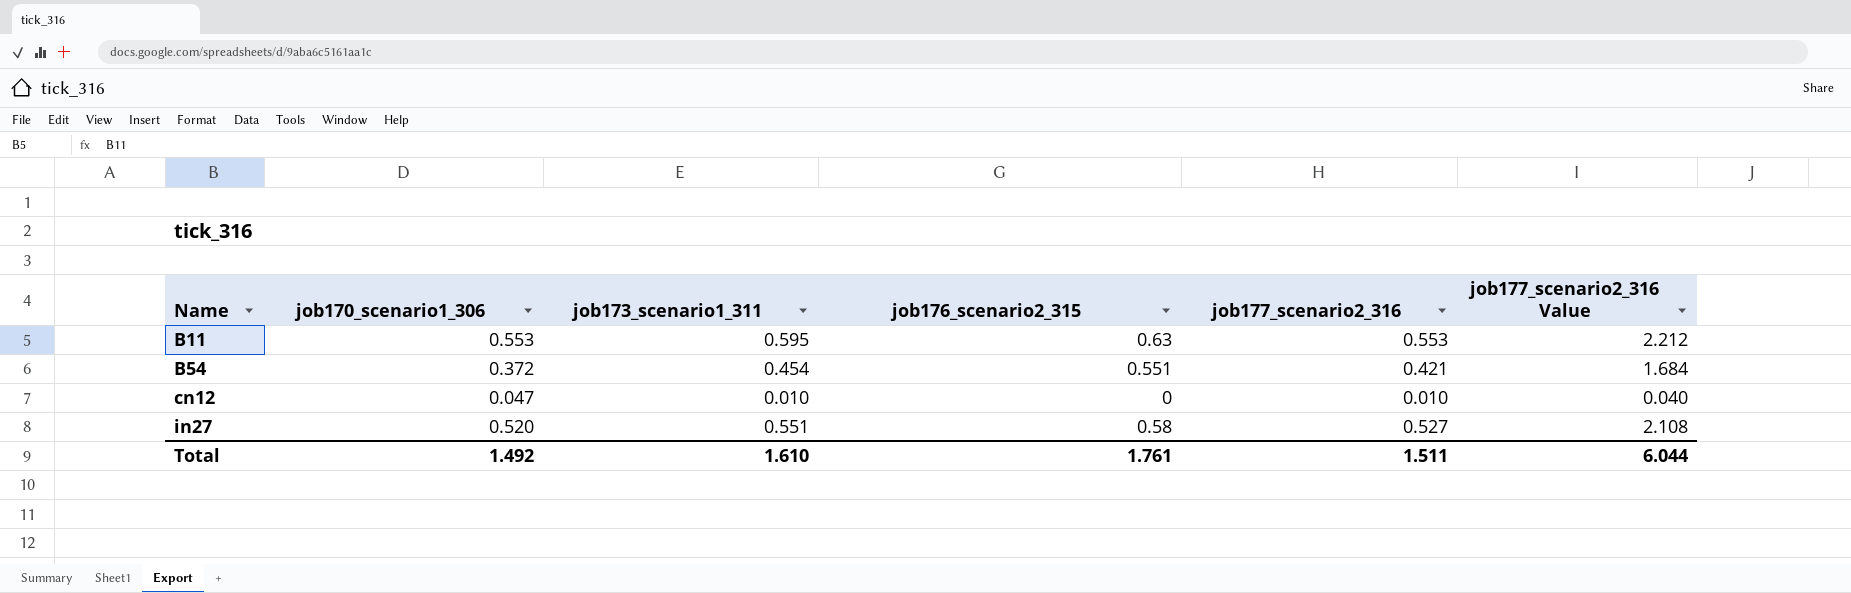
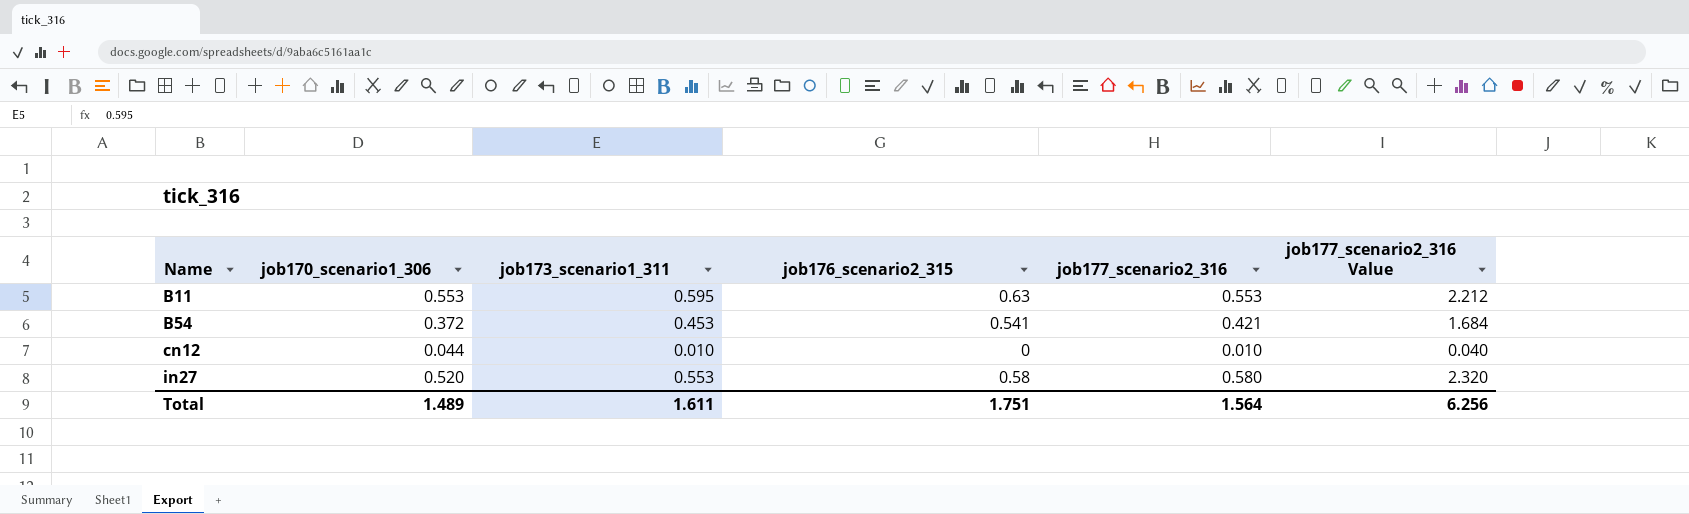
B54 | job173_scenario1_311: 0.454 -> 0.453
B54 | job176_scenario2_315: 0.551 -> 0.541
cn12 | job170_scenario1_306: 0.047 -> 0.044
in27 | job173_scenario1_311: 0.551 -> 0.553
in27 | job177_scenario2_316: 0.527 -> 0.580
in27 | job177_scenario2_316 Value: 2.108 -> 2.320
Total | job170_scenario1_306: 1.492 -> 1.489
Total | job173_scenario1_311: 1.610 -> 1.611
Total | job176_scenario2_315: 1.761 -> 1.751
Total | job177_scenario2_316: 1.511 -> 1.564
Total | job177_scenario2_316 Value: 6.044 -> 6.256

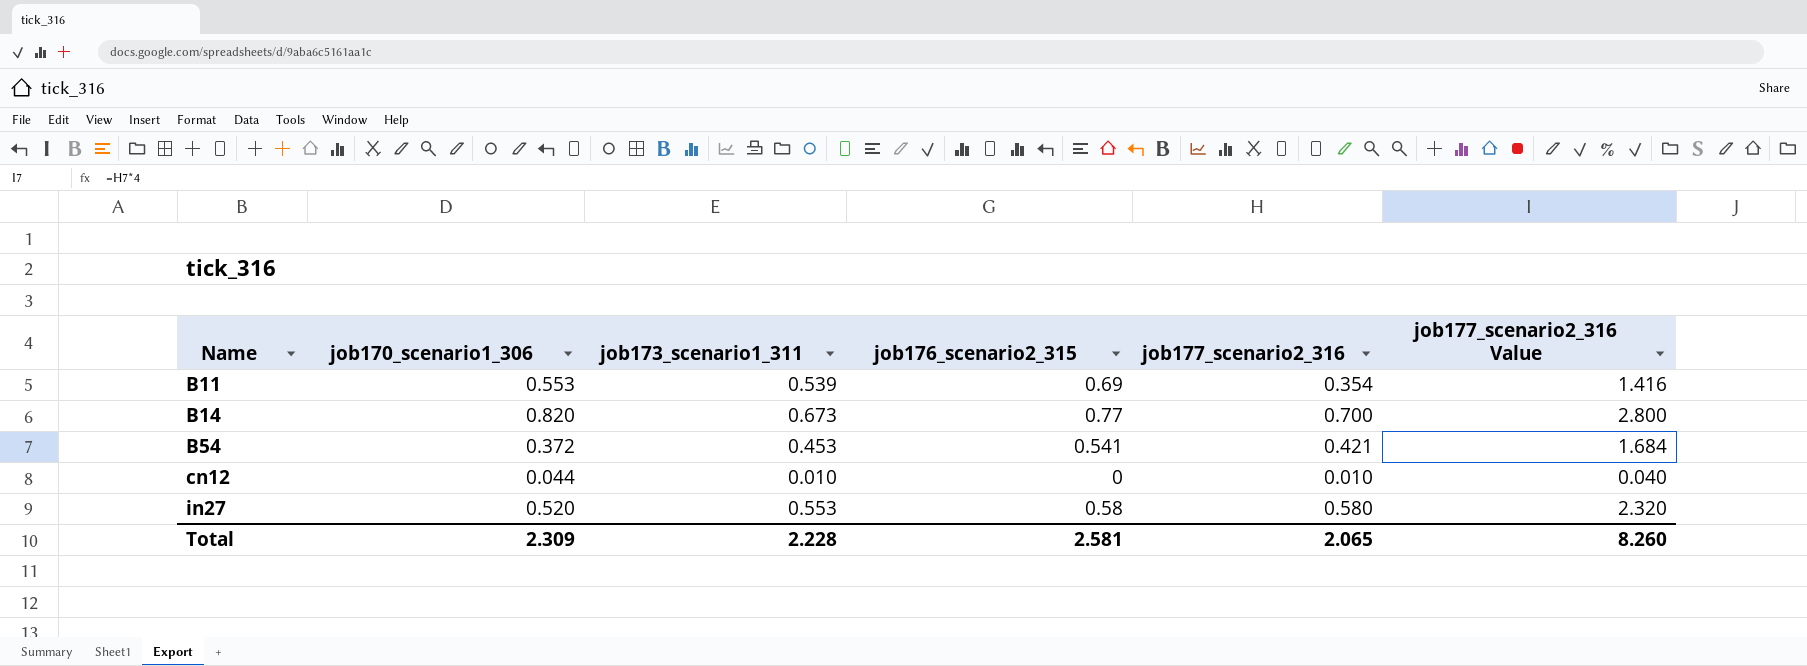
B11 | job173_scenario1_311: 0.595 -> 0.539
B11 | job176_scenario2_315: 0.63 -> 0.69
B11 | job177_scenario2_316: 0.553 -> 0.354
B11 | job177_scenario2_316 Value: 2.212 -> 1.416
row B14: none -> 0.820 | 0.673 | 0.77 | 0.700 | 2.800
Total | job170_scenario1_306: 1.489 -> 2.309
Total | job173_scenario1_311: 1.611 -> 2.228
Total | job176_scenario2_315: 1.751 -> 2.581
Total | job177_scenario2_316: 1.564 -> 2.065
Total | job177_scenario2_316 Value: 6.256 -> 8.260

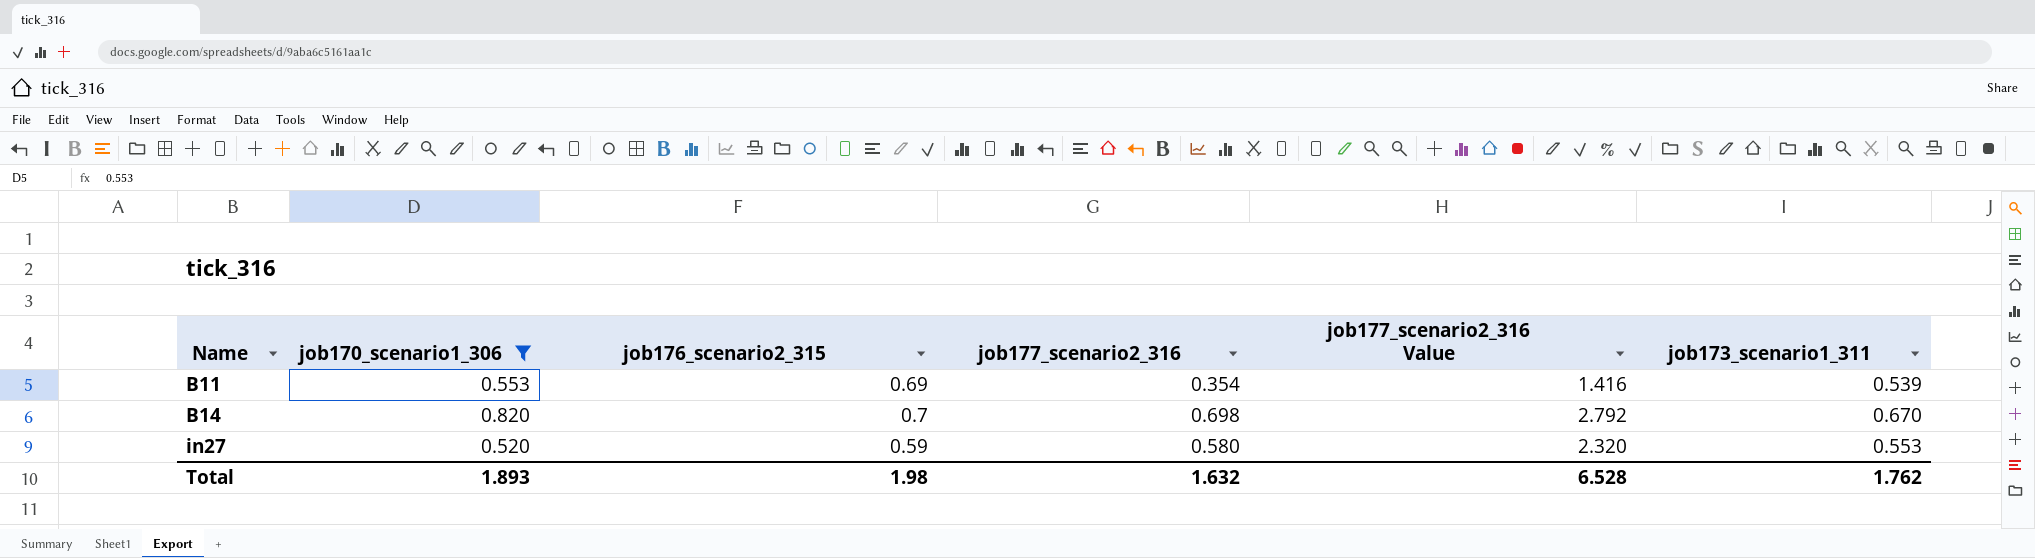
filter: none -> job170_scenario1_306 >= 0.520
column job173_scenario1_311 | position: 3 -> 6
B14 | job176_scenario2_315: 0.77 -> 0.7
B14 | job177_scenario2_316: 0.700 -> 0.698
B14 | job177_scenario2_316 Value: 2.800 -> 2.792
B14 | job173_scenario1_311: 0.673 -> 0.670
in27 | job176_scenario2_315: 0.58 -> 0.59
Total | job170_scenario1_306: 2.309 -> 1.893
Total | job176_scenario2_315: 2.581 -> 1.98
Total | job177_scenario2_316: 2.065 -> 1.632
Total | job177_scenario2_316 Value: 8.260 -> 6.528
Total | job173_scenario1_311: 2.228 -> 1.762

